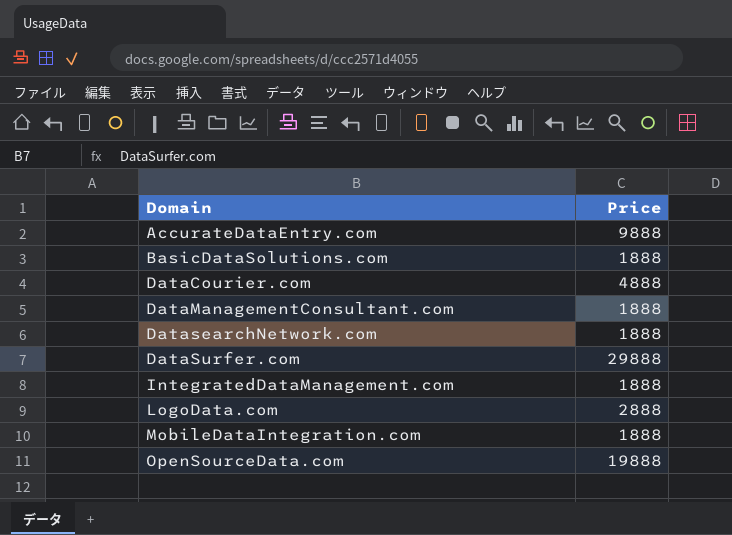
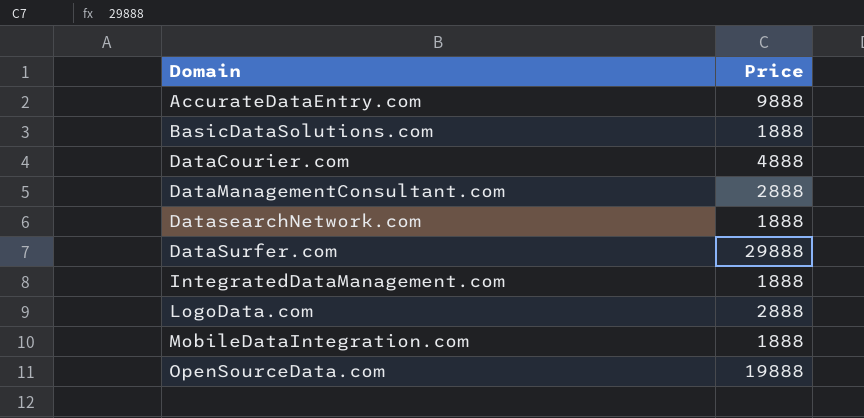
DataManagementConsultant.com | Price: 1888 -> 2888

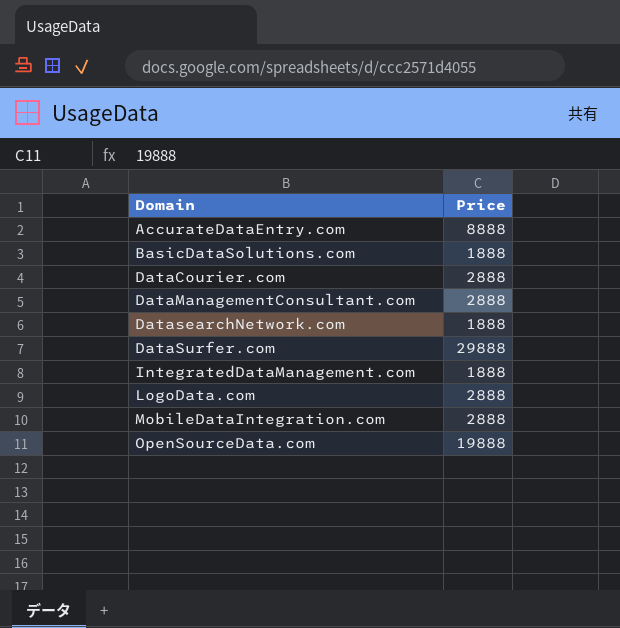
AccurateDataEntry.com | Price: 9888 -> 8888
DataCourier.com | Price: 4888 -> 2888
MobileDataIntegration.com | Price: 1888 -> 2888

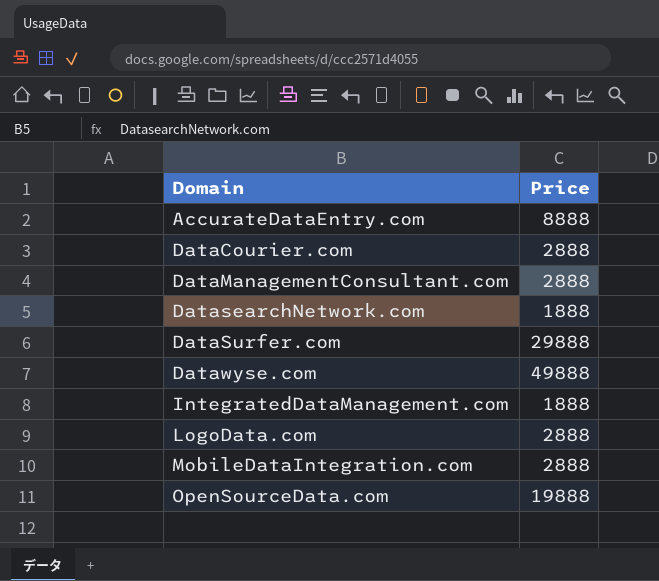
row BasicDataSolutions.com: 1888 -> none
row Datawyse.com: none -> 49888

